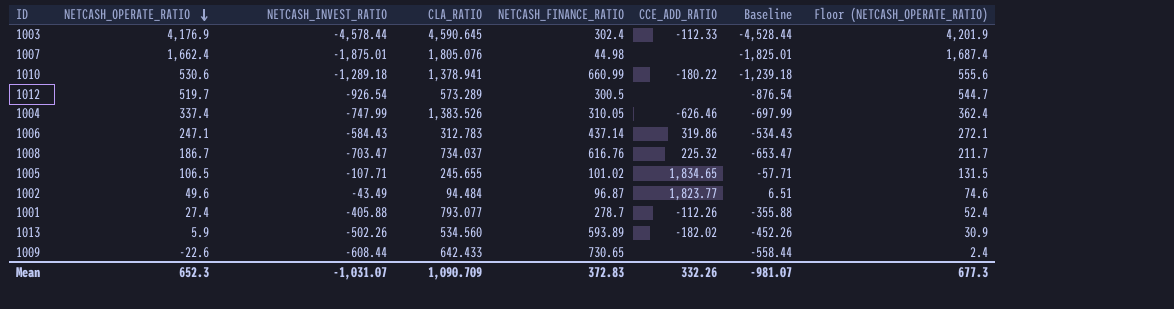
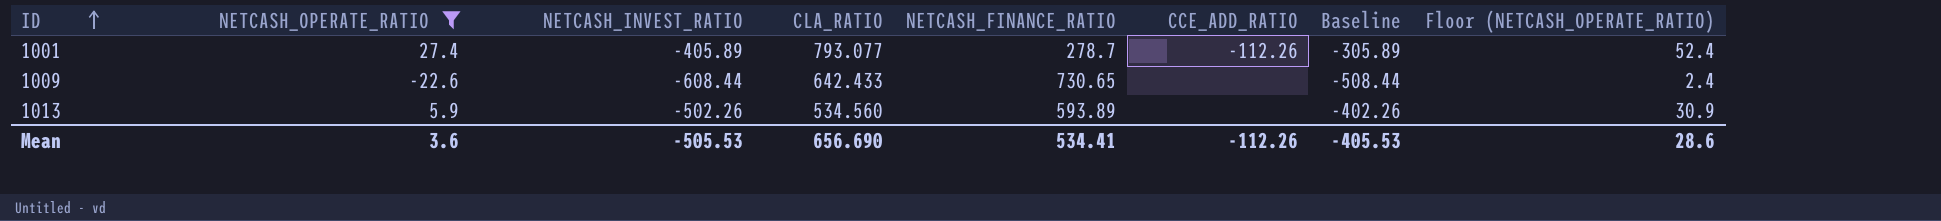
filter: none -> NETCASH_OPERATE_RATIO <= 27.4
row order: NETCASH_OPERATE_RATIO descending -> ID ascending
column Baseline | formula: [NETCASH_INVEST_RATIO] + 50 -> [NETCASH_INVEST_RATIO] + 100
1001 | NETCASH_INVEST_RATIO: -405.88 -> -405.89
1013 | CCE_ADD_RATIO: -182.02 -> none
Mean | NETCASH_OPERATE_RATIO: 652.3 -> 3.6
Mean | NETCASH_INVEST_RATIO: -1,031.07 -> -505.53
Mean | CLA_RATIO: 1,090.709 -> 656.690
Mean | NETCASH_FINANCE_RATIO: 372.83 -> 534.41
Mean | CCE_ADD_RATIO: 332.26 -> -112.26
Mean | Baseline: -981.07 -> -405.53
Mean | Floor (NETCASH_OPERATE_RATIO): 677.3 -> 28.6

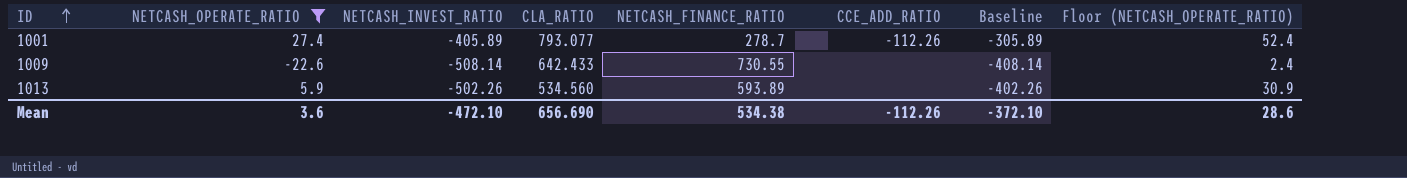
1009 | NETCASH_INVEST_RATIO: -608.44 -> -508.14
1009 | NETCASH_FINANCE_RATIO: 730.65 -> 730.55
1009 | Baseline: -508.44 -> -408.14
Mean | NETCASH_INVEST_RATIO: -505.53 -> -472.10
Mean | NETCASH_FINANCE_RATIO: 534.41 -> 534.38
Mean | Baseline: -405.53 -> -372.10

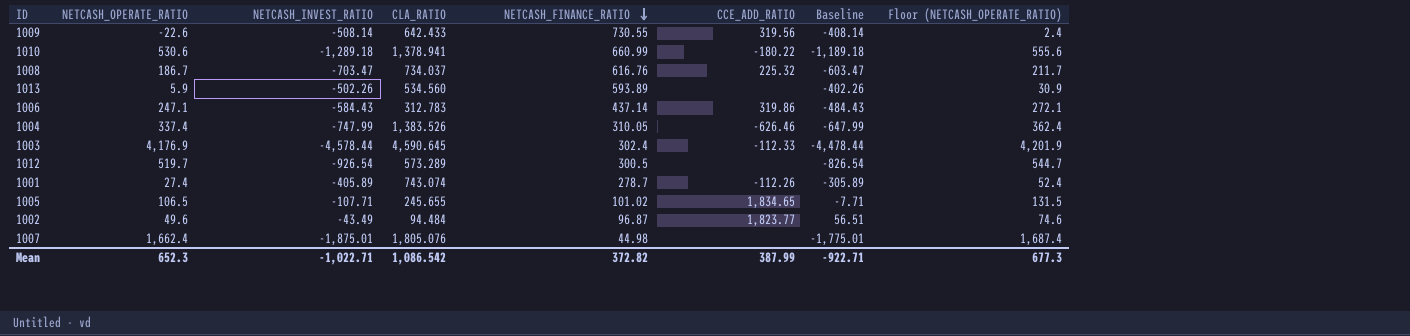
filter: NETCASH_OPERATE_RATIO <= 27.4 -> none
row order: ID ascending -> NETCASH_FINANCE_RATIO descending
1009 | CCE_ADD_RATIO: none -> 319.56
1001 | CLA_RATIO: 793.077 -> 743.074
Mean | NETCASH_OPERATE_RATIO: 3.6 -> 652.3
Mean | NETCASH_INVEST_RATIO: -472.10 -> -1,022.71
Mean | CLA_RATIO: 656.690 -> 1,086.542
Mean | NETCASH_FINANCE_RATIO: 534.38 -> 372.82
Mean | CCE_ADD_RATIO: -112.26 -> 387.99
Mean | Baseline: -372.10 -> -922.71
Mean | Floor (NETCASH_OPERATE_RATIO): 28.6 -> 677.3

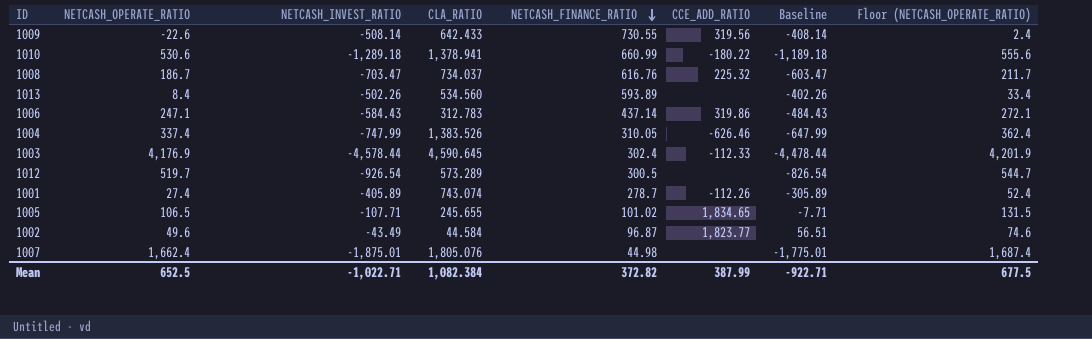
1013 | NETCASH_OPERATE_RATIO: 5.9 -> 8.4
1013 | Floor (NETCASH_OPERATE_RATIO): 30.9 -> 33.4
1002 | CLA_RATIO: 94.484 -> 44.584
Mean | NETCASH_OPERATE_RATIO: 652.3 -> 652.5
Mean | CLA_RATIO: 1,086.542 -> 1,082.384
Mean | Floor (NETCASH_OPERATE_RATIO): 677.3 -> 677.5

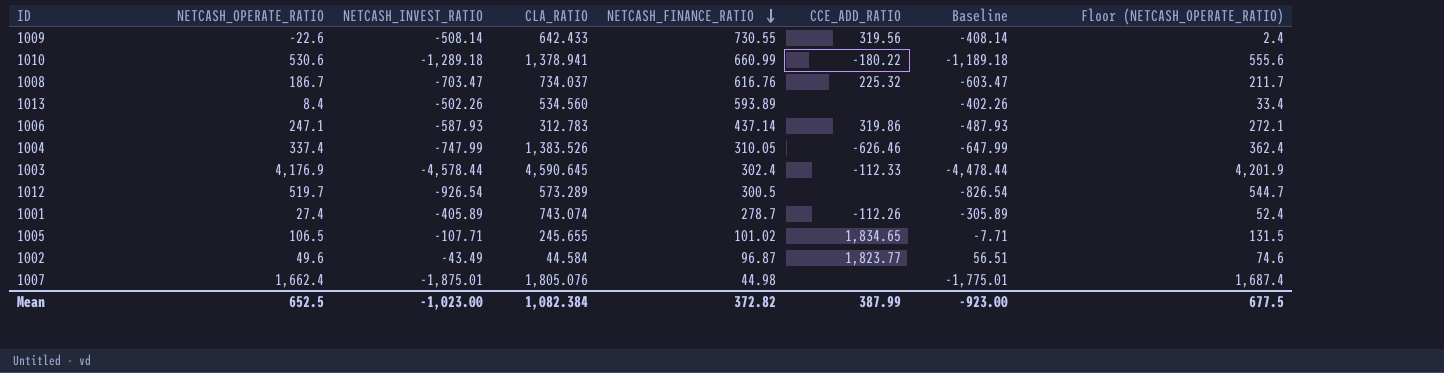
1006 | NETCASH_INVEST_RATIO: -584.43 -> -587.93
1006 | Baseline: -484.43 -> -487.93
Mean | NETCASH_INVEST_RATIO: -1,022.71 -> -1,023.00
Mean | Baseline: -922.71 -> -923.00

